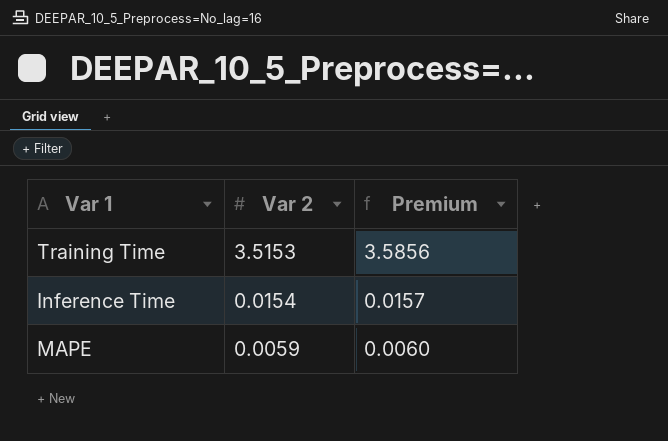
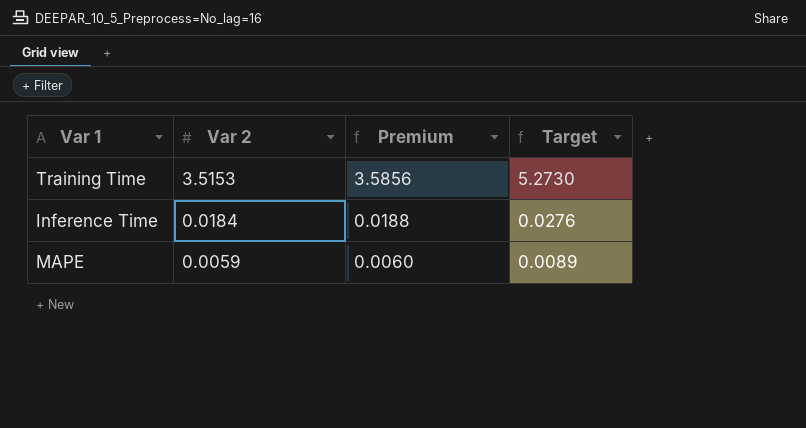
column Target | formula: none -> [Var 2] * 1.5
Inference Time | Var 2: 0.0154 -> 0.0184
Inference Time | Premium: 0.0157 -> 0.0188

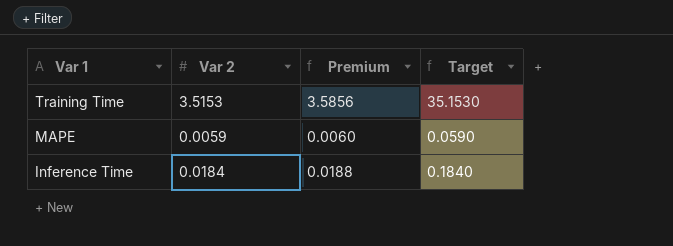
row order: Var 2 descending -> Var 1 descending
column Target | formula: [Var 2] * 1.5 -> [Var 2] * 10

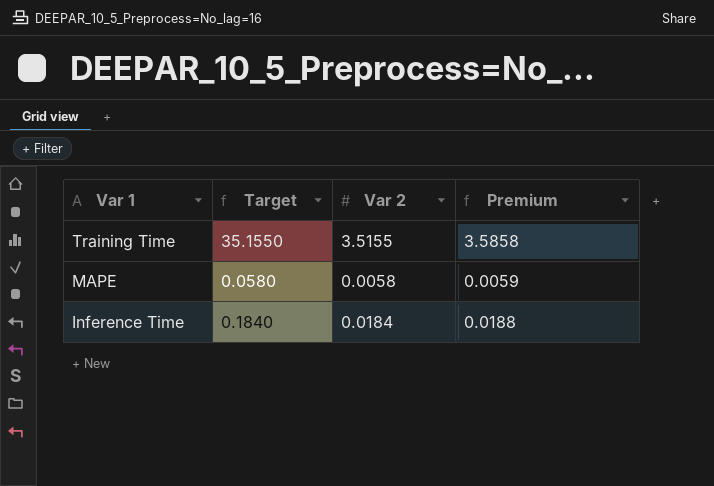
column Target | position: 4 -> 2
Training Time | Target: 35.1530 -> 35.1550
Training Time | Var 2: 3.5153 -> 3.5155
Training Time | Premium: 3.5856 -> 3.5858
MAPE | Target: 0.0590 -> 0.0580
MAPE | Var 2: 0.0059 -> 0.0058
MAPE | Premium: 0.0060 -> 0.0059

